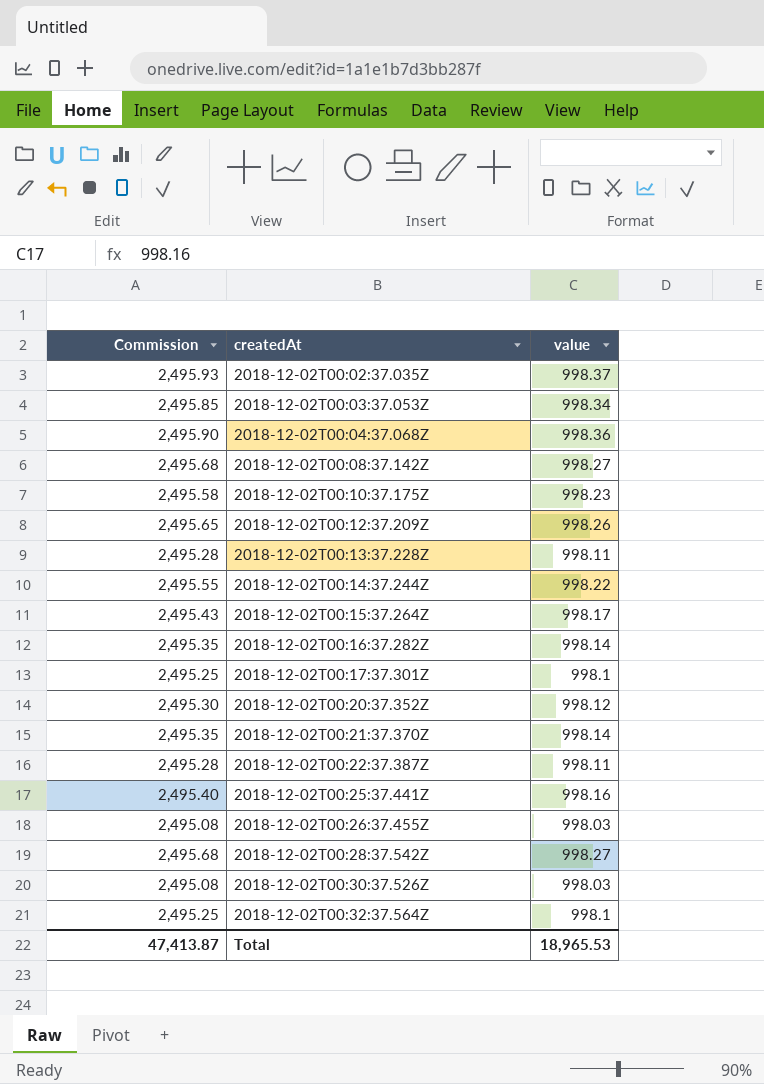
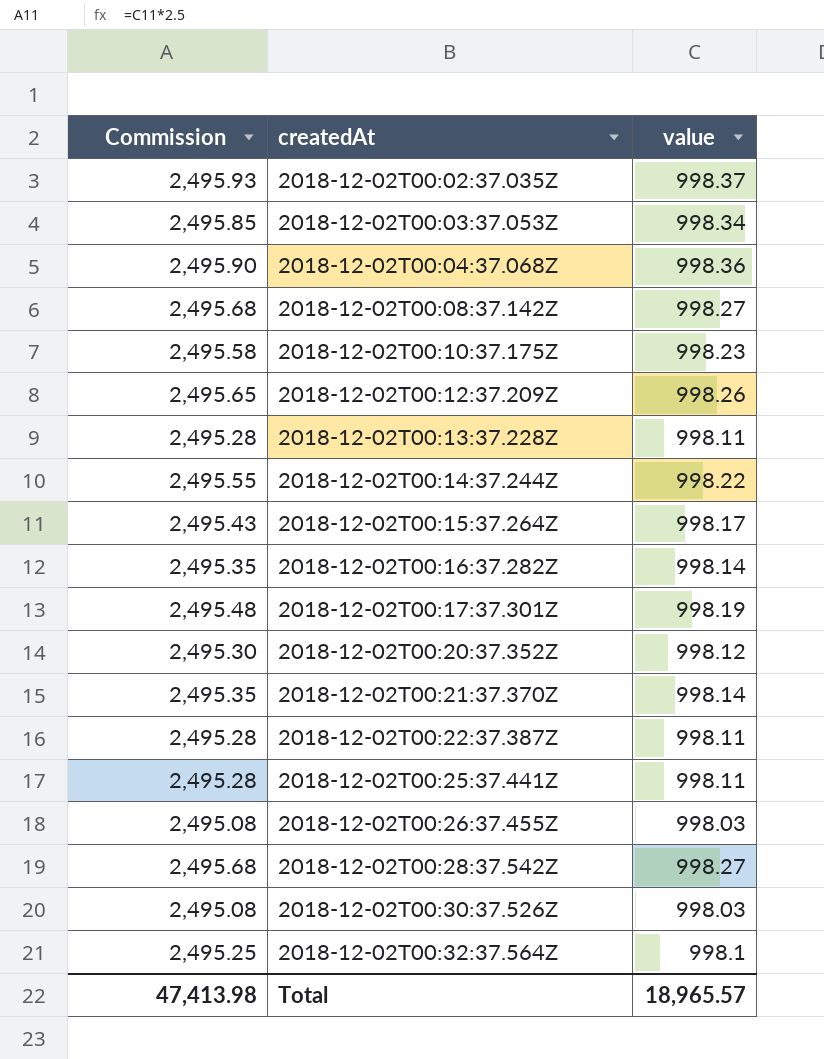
2018-12-02T00:17:37.301Z | Commission: 2,495.25 -> 2,495.48
2018-12-02T00:17:37.301Z | value: 998.1 -> 998.19
2018-12-02T00:25:37.441Z | Commission: 2,495.40 -> 2,495.28
2018-12-02T00:25:37.441Z | value: 998.16 -> 998.11
Total | Commission: 47,413.87 -> 47,413.98
Total | value: 18,965.53 -> 18,965.57

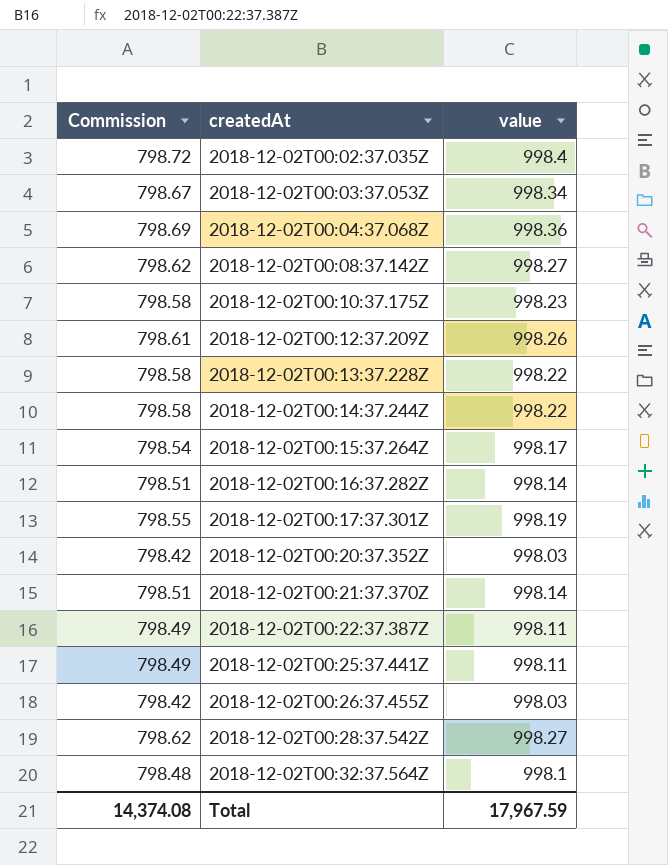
column Commission | formula: [value] * 2.5 -> [value] * 0.8
row 2018-12-02T00:30:37.526Z: 2,495.08 | 998.03 -> none
2018-12-02T00:02:37.035Z | value: 998.37 -> 998.4
2018-12-02T00:13:37.228Z | value: 998.11 -> 998.22
2018-12-02T00:20:37.352Z | value: 998.12 -> 998.03
Total | Commission: 47,413.98 -> 14,374.08
Total | value: 18,965.57 -> 17,967.59

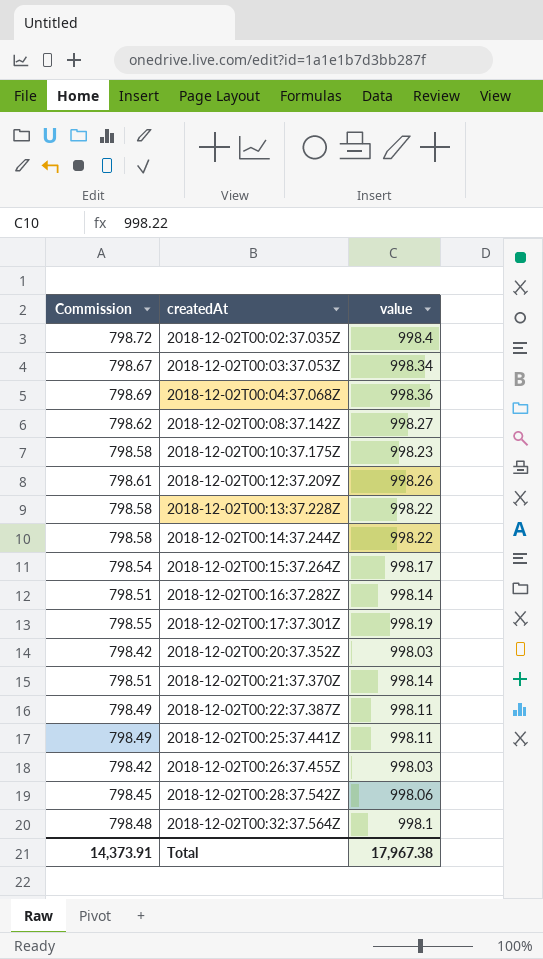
2018-12-02T00:28:37.542Z | Commission: 798.62 -> 798.45
2018-12-02T00:28:37.542Z | value: 998.27 -> 998.06
Total | Commission: 14,374.08 -> 14,373.91
Total | value: 17,967.59 -> 17,967.38

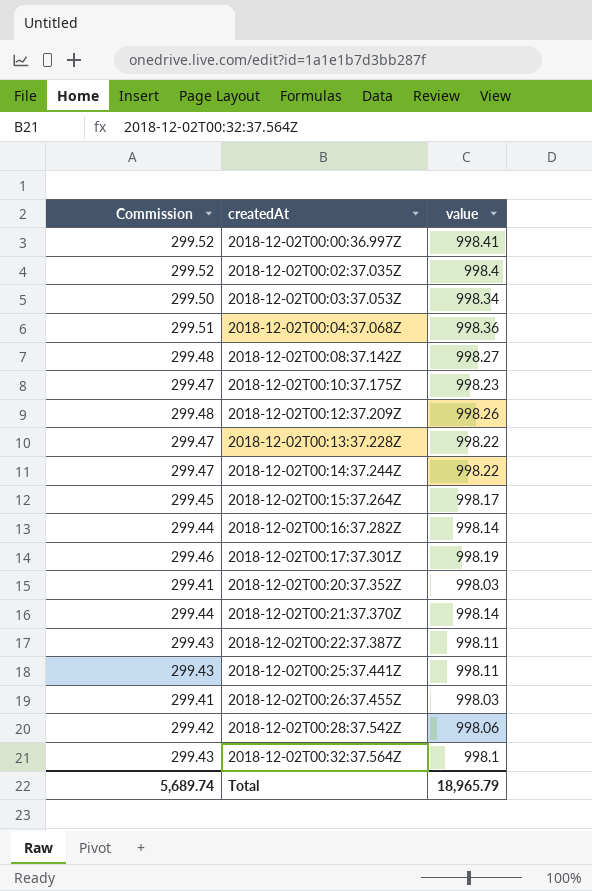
column Commission | formula: [value] * 0.8 -> [value] * 0.3
row 2018-12-02T00:00:36.997Z: none -> 299.52 | 998.41
Total | Commission: 14,373.91 -> 5,689.74
Total | value: 17,967.38 -> 18,965.79

